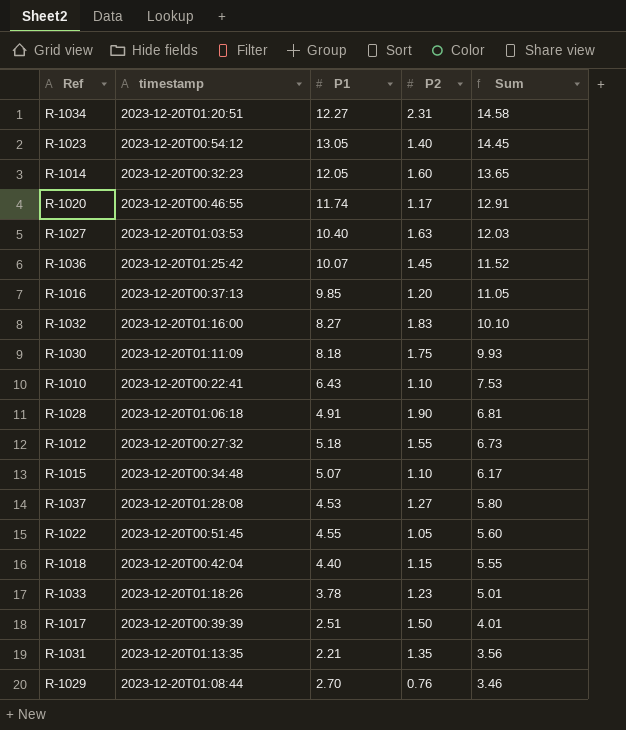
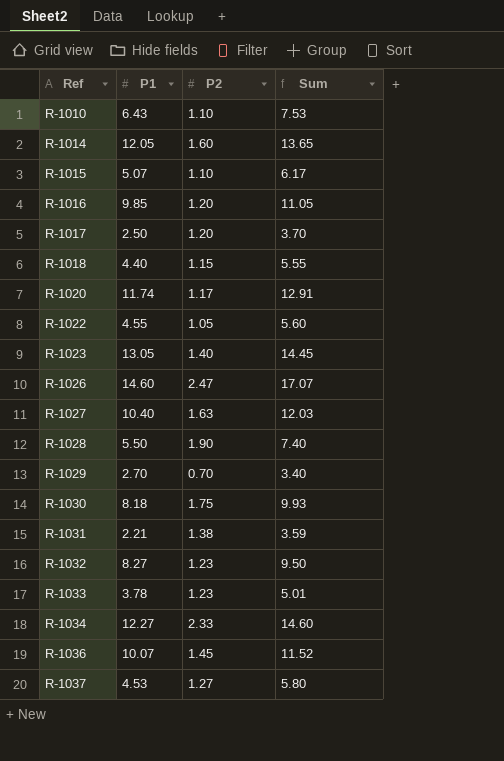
row order: Sum descending -> Ref ascending
column timestamp | position: 2 -> none
row R-1012: 2023-12-20T00:27:32 | 5.18 | 1.55 | 6.73 -> none
R-1017 | P1: 2.51 -> 2.50
R-1017 | P2: 1.50 -> 1.20
R-1017 | Sum: 4.01 -> 3.70
row R-1026: none -> 14.60 | 2.47 | 17.07
R-1028 | P1: 4.91 -> 5.50
R-1028 | Sum: 6.81 -> 7.40
R-1029 | P2: 0.76 -> 0.70
R-1029 | Sum: 3.46 -> 3.40
R-1031 | P2: 1.35 -> 1.38
R-1031 | Sum: 3.56 -> 3.59
R-1032 | P2: 1.83 -> 1.23
R-1032 | Sum: 10.10 -> 9.50
R-1034 | P2: 2.31 -> 2.33
R-1034 | Sum: 14.58 -> 14.60

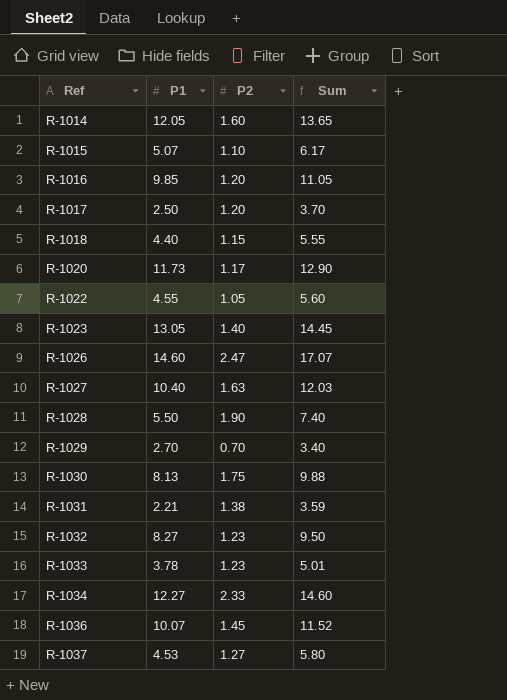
row R-1010: 6.43 | 1.10 | 7.53 -> none
R-1020 | P1: 11.74 -> 11.73
R-1020 | Sum: 12.91 -> 12.90
R-1030 | P1: 8.18 -> 8.13
R-1030 | Sum: 9.93 -> 9.88

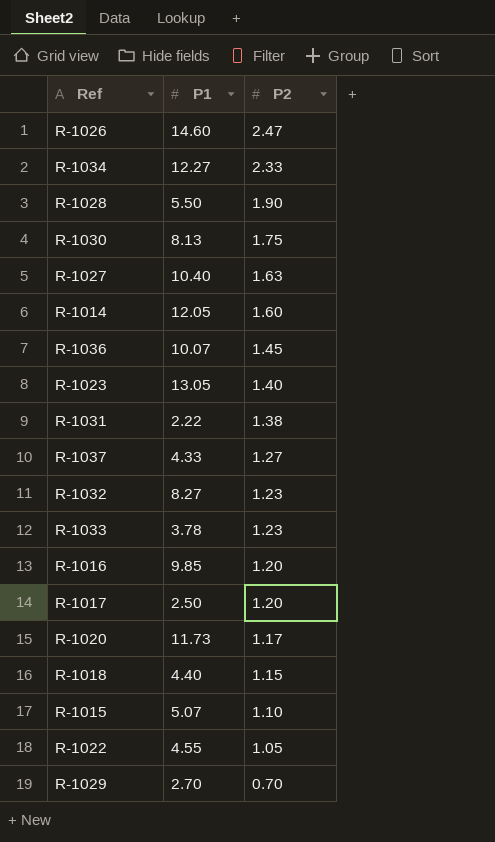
row order: Ref ascending -> P2 descending
column Sum | formula: [P1] + [P2] -> none
R-1031 | P1: 2.21 -> 2.22
R-1037 | P1: 4.53 -> 4.33

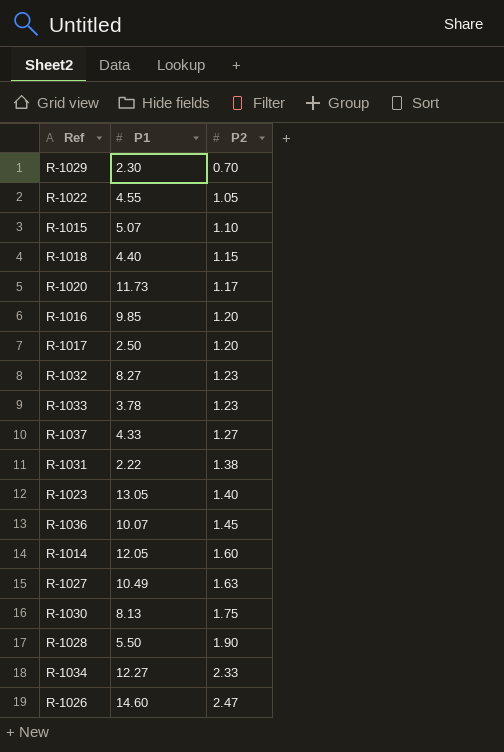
row order: P2 descending -> P2 ascending
R-1029 | P1: 2.70 -> 2.30
R-1027 | P1: 10.40 -> 10.49

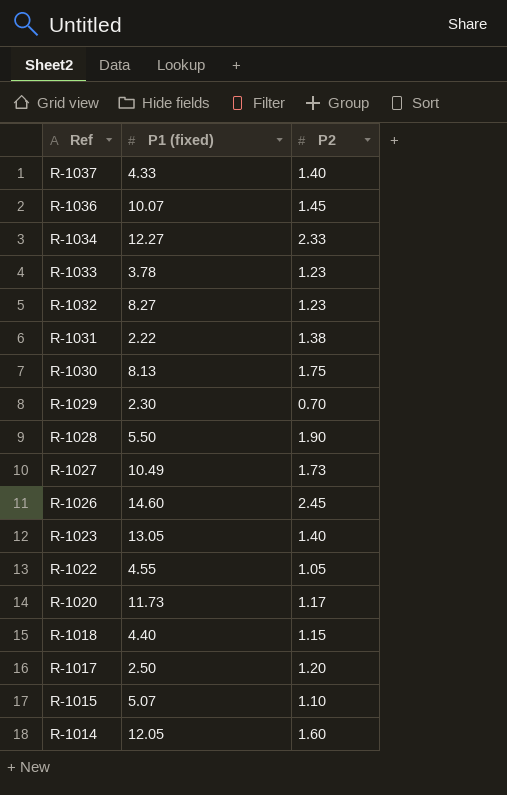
row order: P2 ascending -> Ref descending
column name: P1 -> P1 (fixed)
row R-1016: 9.85 | 1.20 -> none
R-1037 | P2: 1.27 -> 1.40
R-1027 | P2: 1.63 -> 1.73
R-1026 | P2: 2.47 -> 2.45

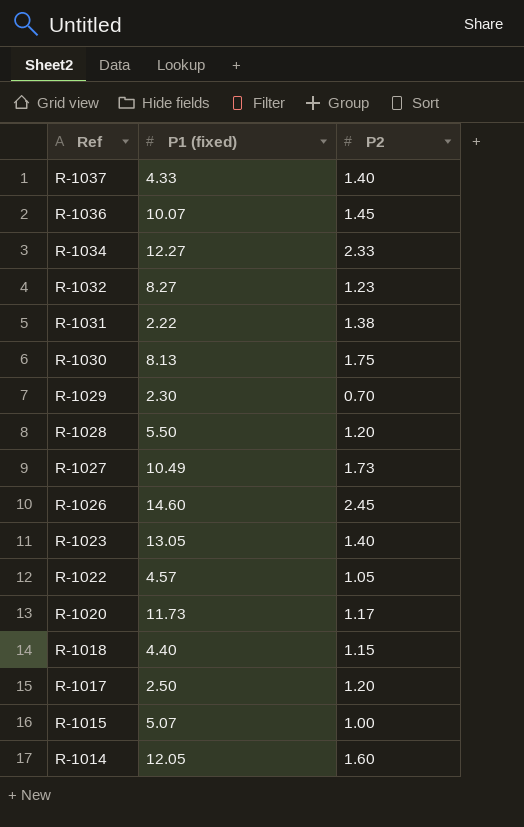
row R-1033: 3.78 | 1.23 -> none
R-1028 | P2: 1.90 -> 1.20
R-1022 | P1 (fixed): 4.55 -> 4.57
R-1015 | P2: 1.10 -> 1.00

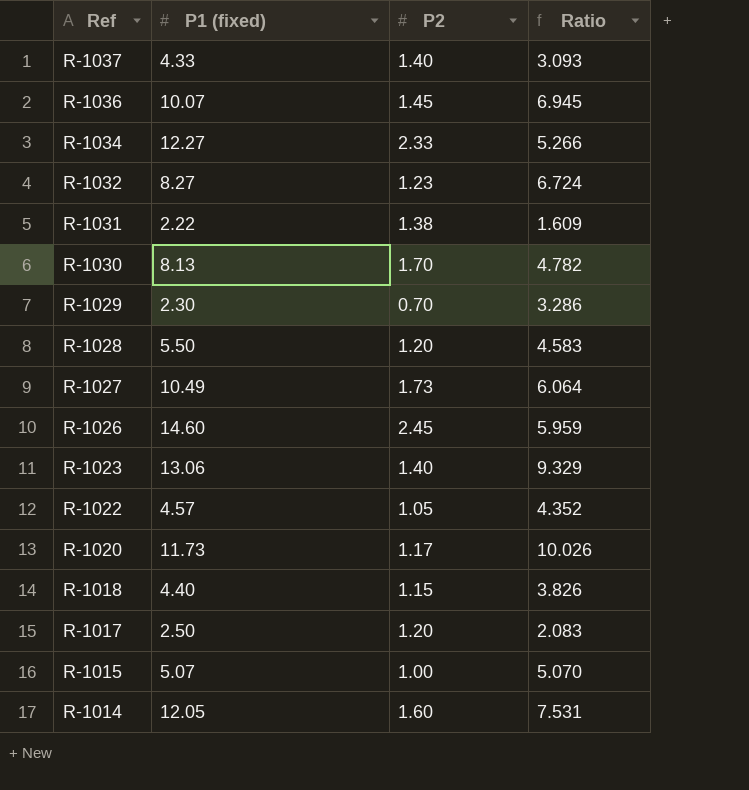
column Ratio | formula: none -> [P1 (fixed)] / [P2]
R-1030 | P2: 1.75 -> 1.70
R-1023 | P1 (fixed): 13.05 -> 13.06

